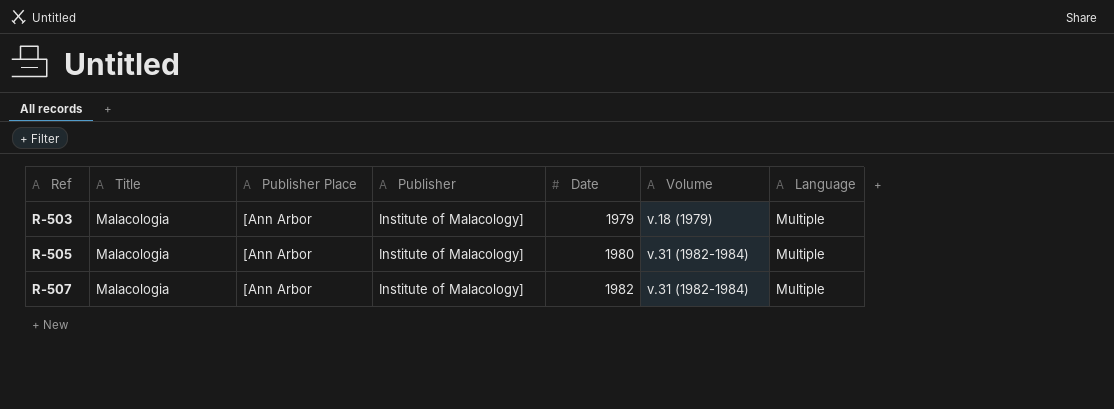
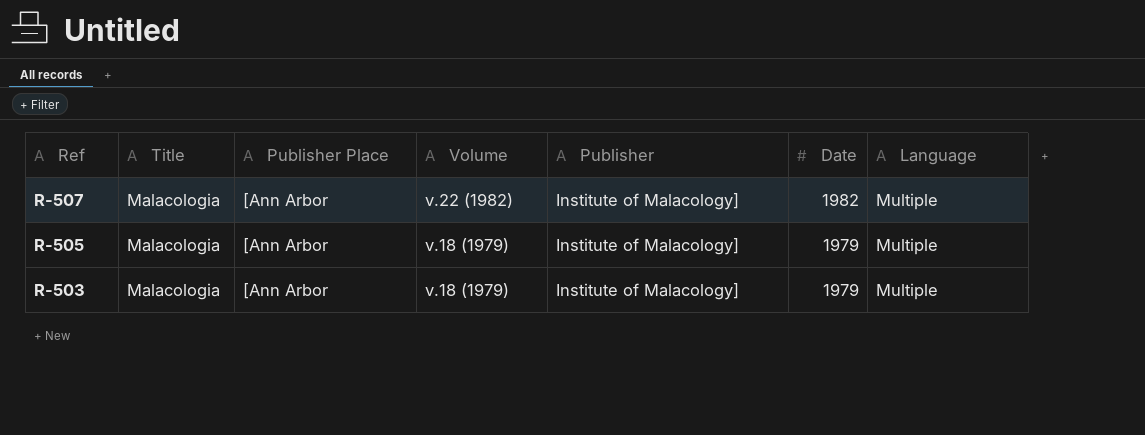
row order: Ref ascending -> Ref descending
column Volume | position: 6 -> 4
R-507 | Volume: v.31 (1982-1984) -> v.22 (1982)
R-505 | Volume: v.31 (1982-1984) -> v.18 (1979)
R-505 | Date: 1980 -> 1979

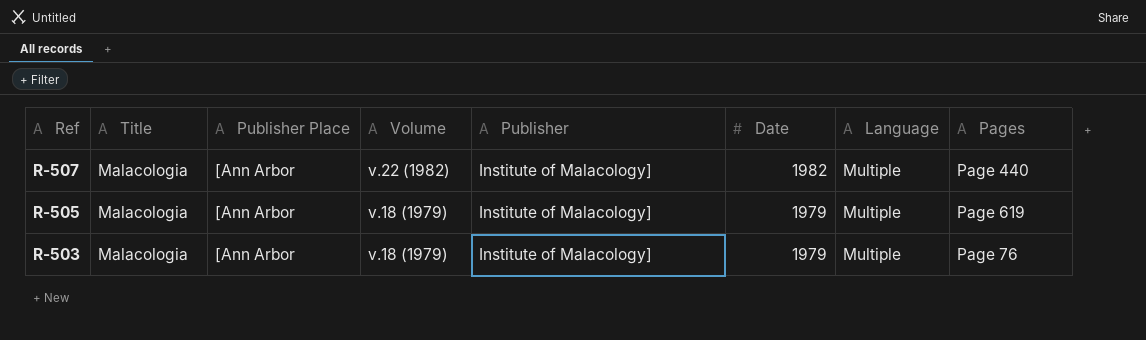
column Pages | position: none -> 8

